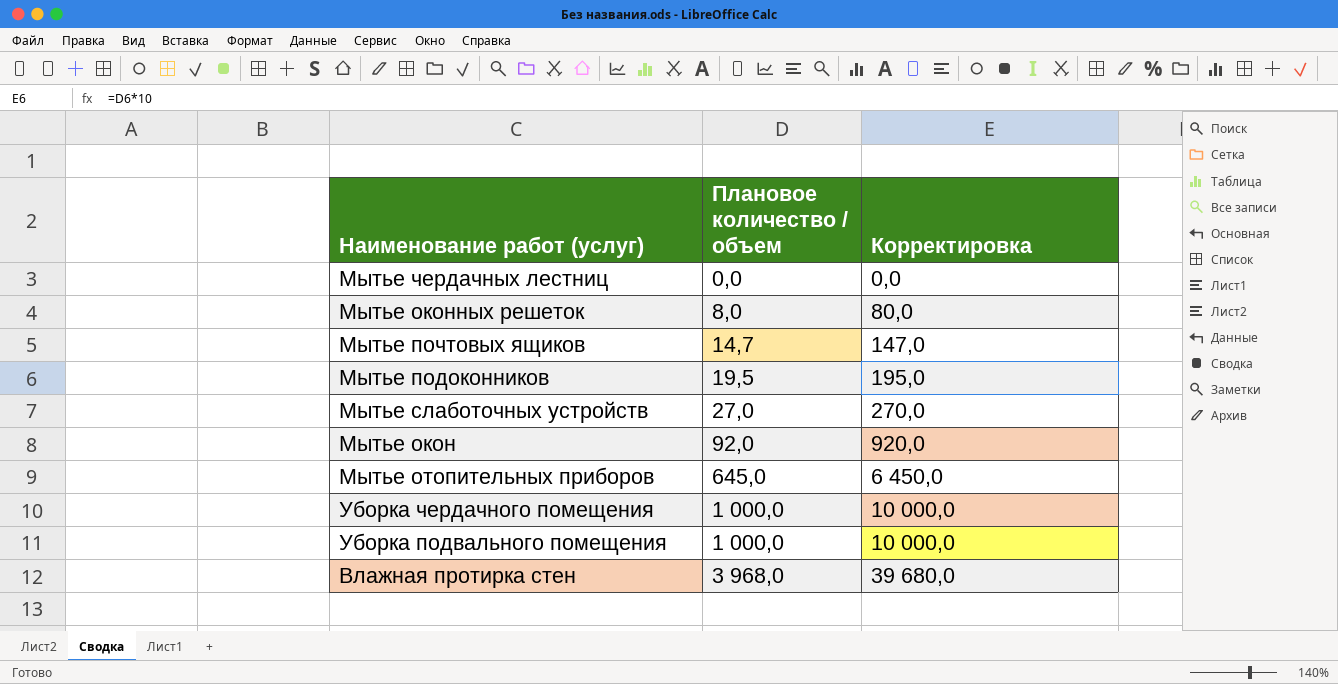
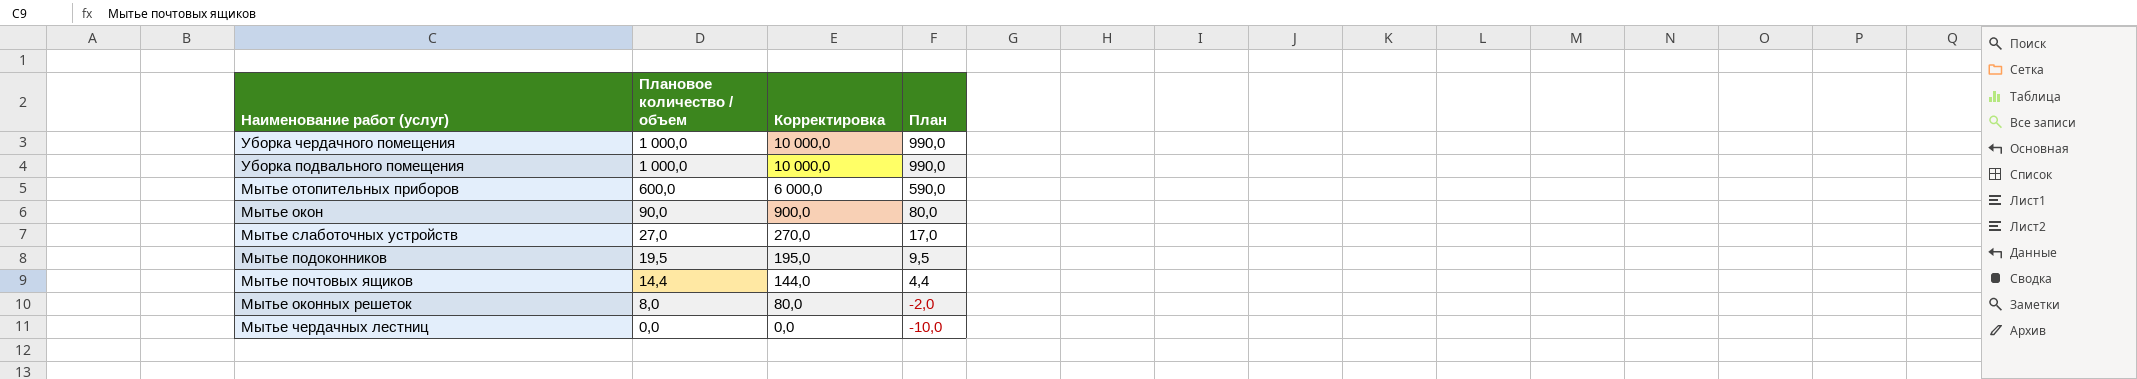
row order: Плановое количество / объем ascending -> Плановое количество / объем descending
column План | formula: none -> [Плановое количество / объем] - 10
row Влажная протирка стен: 3 968,0 | 39 680,0 -> none
Мытье отопительных приборов | Плановое количество / объем: 645,0 -> 600,0
Мытье отопительных приборов | Корректировка: 6 450,0 -> 6 000,0
Мытье окон | Плановое количество / объем: 92,0 -> 90,0
Мытье окон | Корректировка: 920,0 -> 900,0
Мытье почтовых ящиков | Плановое количество / объем: 14,7 -> 14,4
Мытье почтовых ящиков | Корректировка: 147,0 -> 144,0

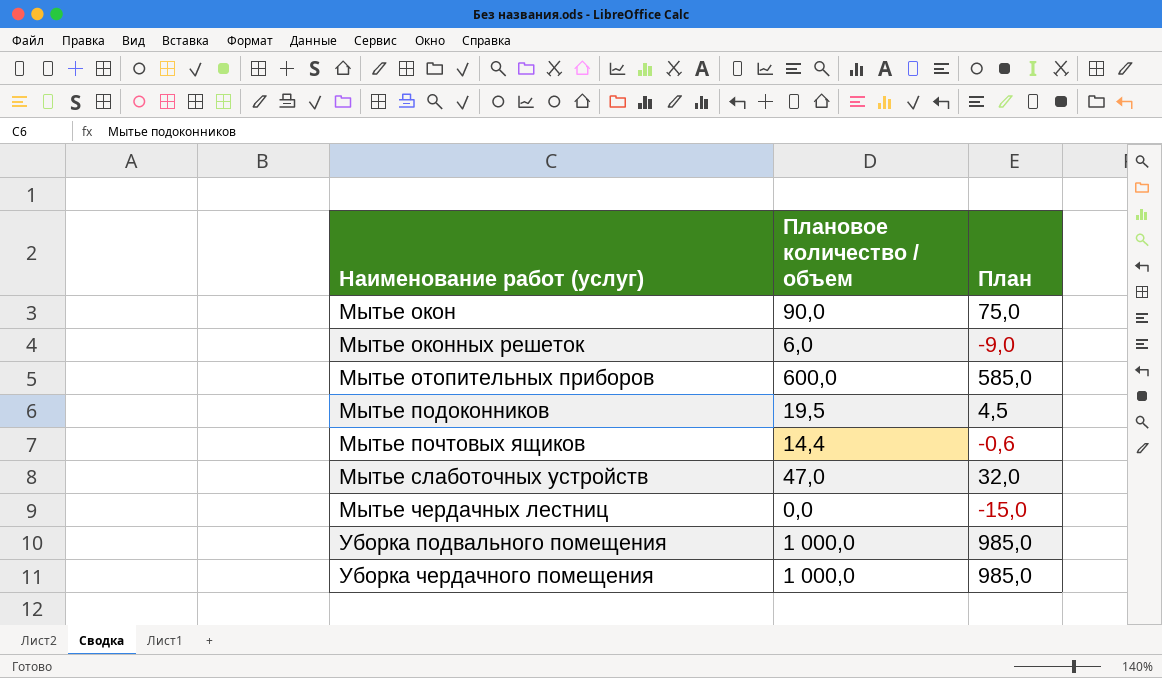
row order: Плановое количество / объем descending -> Наименование работ (услуг) ascending
column Корректировка | formula: [Плановое количество / объем] * 10 -> none
column План | formula: [Плановое количество / объем] - 10 -> [Плановое количество / объем] - 15
Мытье оконных решеток | Плановое количество / объем: 8,0 -> 6,0
Мытье слаботочных устройств | Плановое количество / объем: 27,0 -> 47,0

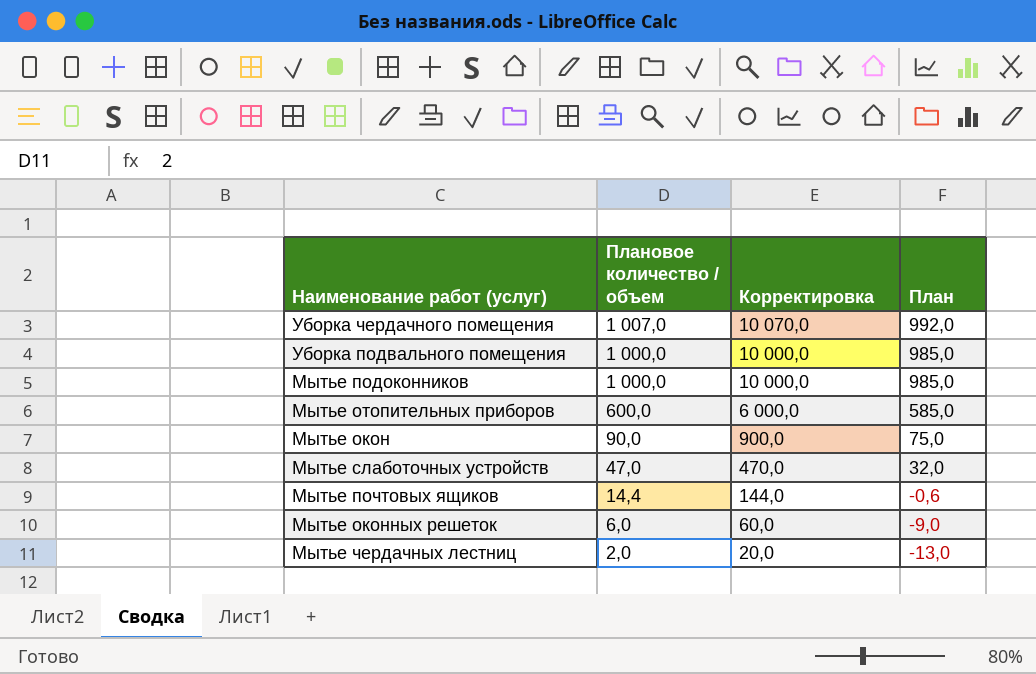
row order: Наименование работ (услуг) ascending -> Плановое количество / объем descending
column Корректировка | formula: none -> [Плановое количество / объем] * 10
Уборка чердачного помещения | Плановое количество / объем: 1 000,0 -> 1 007,0
Уборка чердачного помещения | План: 985,0 -> 992,0
Мытье подоконников | Плановое количество / объем: 19,5 -> 1 000,0
Мытье подоконников | План: 4,5 -> 985,0
Мытье чердачных лестниц | Плановое количество / объем: 0,0 -> 2,0
Мытье чердачных лестниц | План: -15,0 -> -13,0

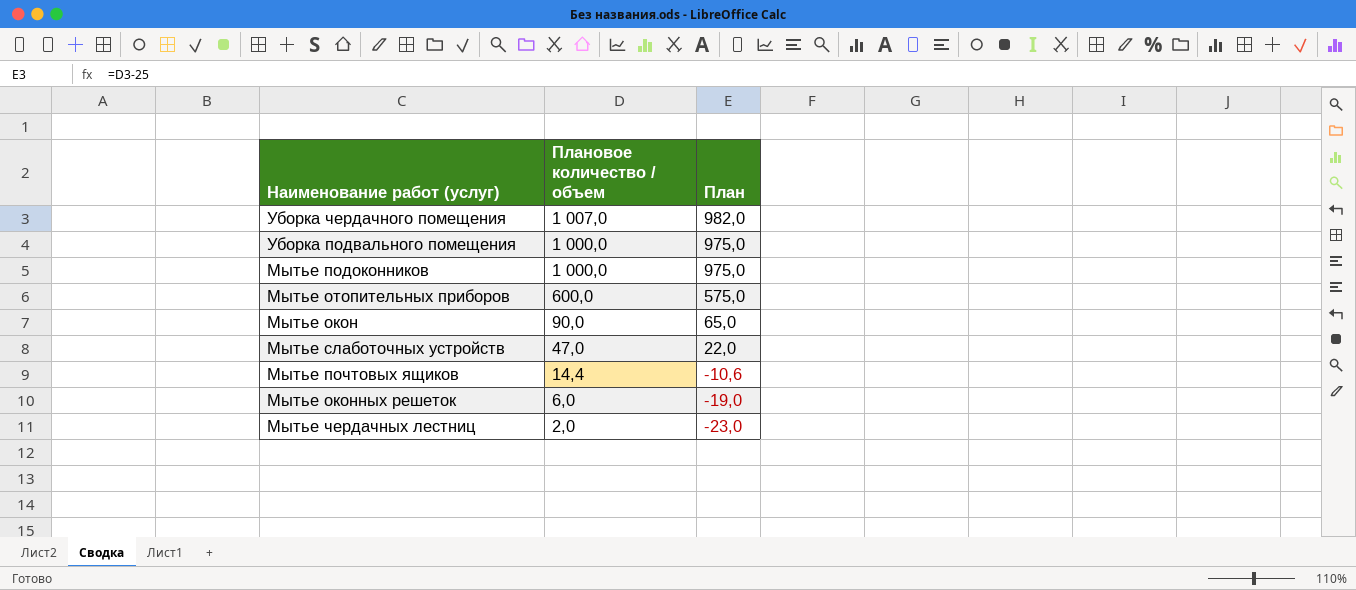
column Корректировка | formula: [Плановое количество / объем] * 10 -> none
column План | formula: [Плановое количество / объем] - 15 -> [Плановое количество / объем] - 25

